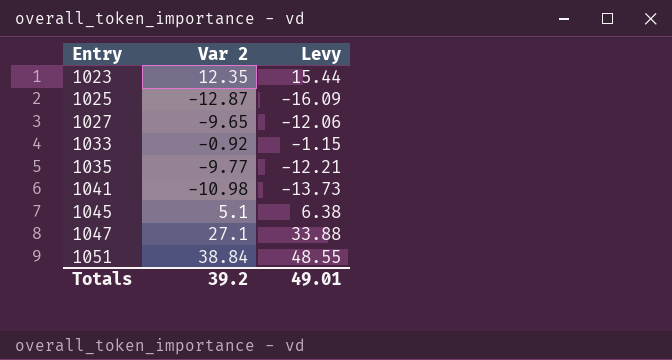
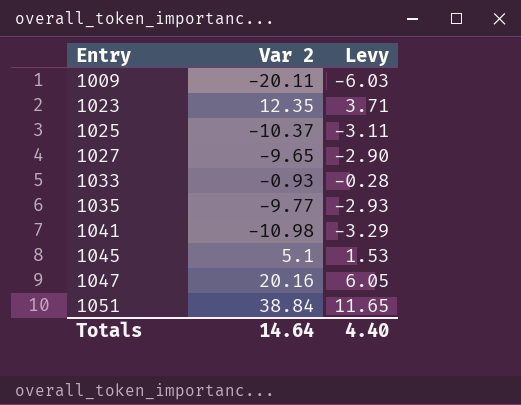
column Levy | formula: [Var 2] * 1.25 -> [Var 2] * 0.3
row 1009: none -> -20.11 | -6.03
1025 | Var 2: -12.87 -> -10.37
1033 | Var 2: -0.92 -> -0.93
1047 | Var 2: 27.1 -> 20.16
Totals | Var 2: 39.2 -> 14.64
Totals | Levy: 49.01 -> 4.40

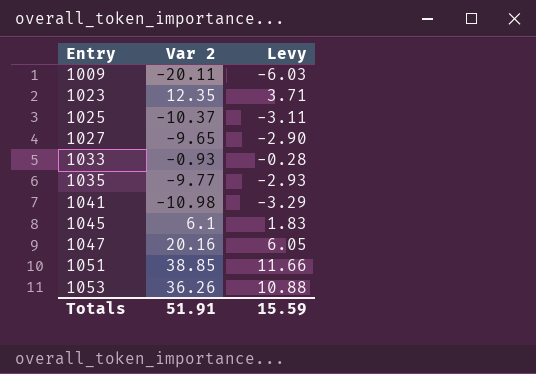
1045 | Var 2: 5.1 -> 6.1
1045 | Levy: 1.53 -> 1.83
1051 | Var 2: 38.84 -> 38.85
1051 | Levy: 11.65 -> 11.66
row 1053: none -> 36.26 | 10.88
Totals | Var 2: 14.64 -> 51.91
Totals | Levy: 4.40 -> 15.59

